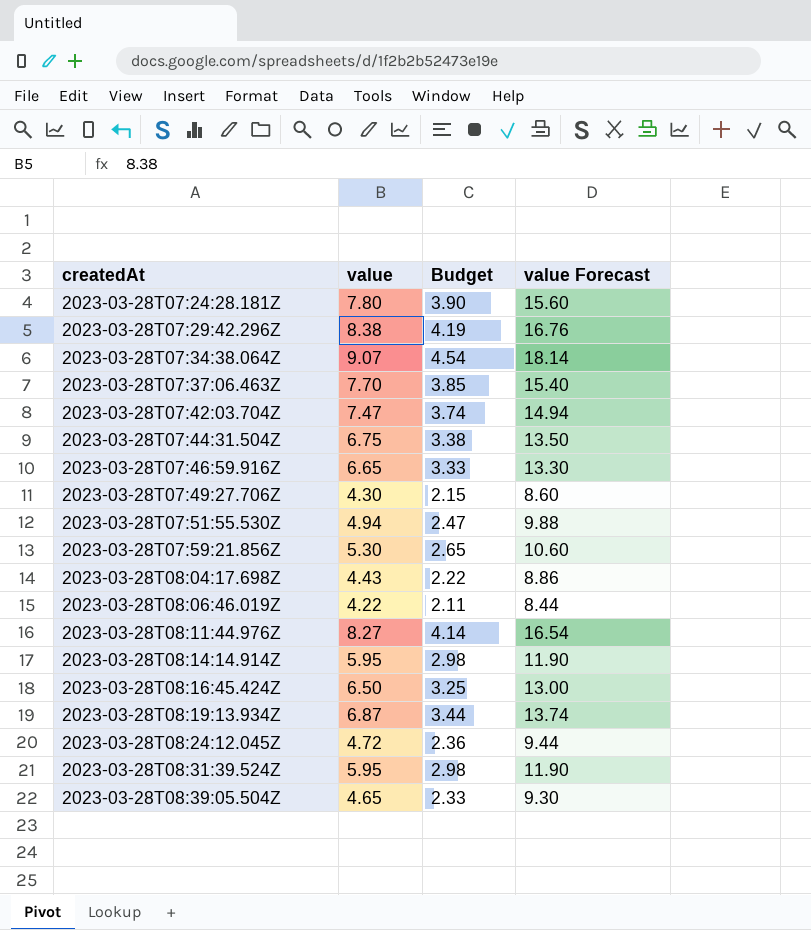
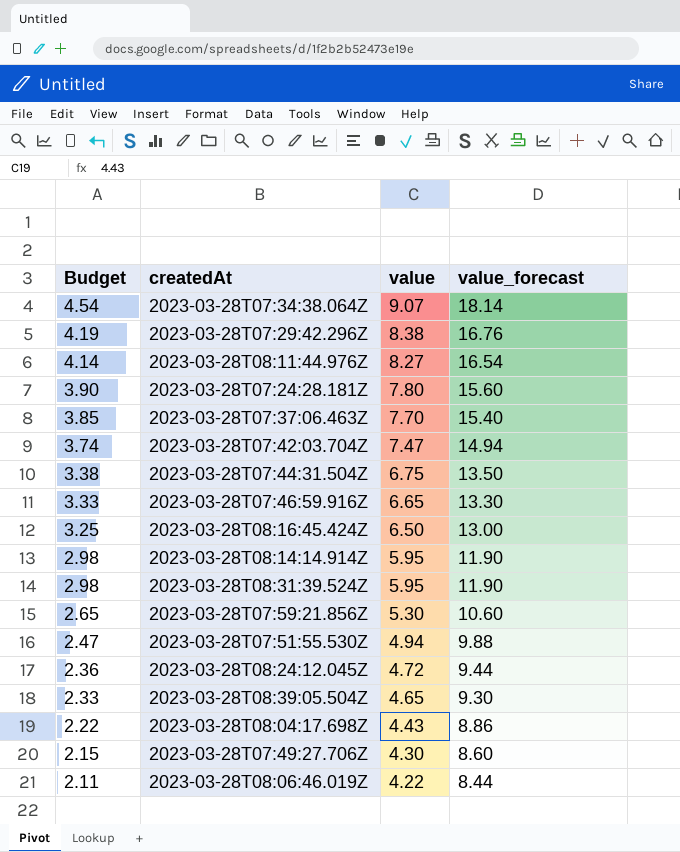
row order: createdAt ascending -> Budget descending
column Budget | position: 3 -> 1
column name: value Forecast -> value_forecast
row 2023-03-28T08:19:13.934Z: 6.87 | 3.44 | 13.74 -> none

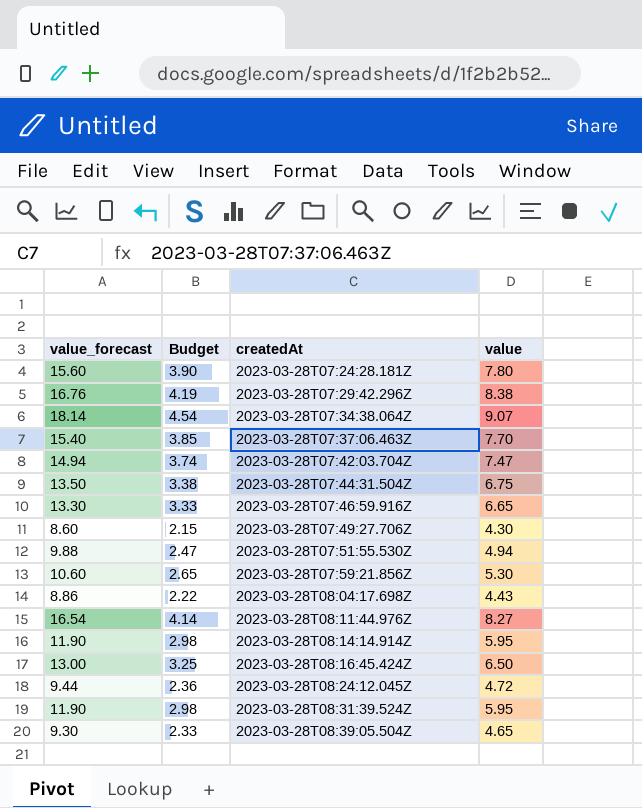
row order: Budget descending -> createdAt ascending
column value_forecast | position: 4 -> 1
row 2023-03-28T08:06:46.019Z: 2.11 | 4.22 | 8.44 -> none

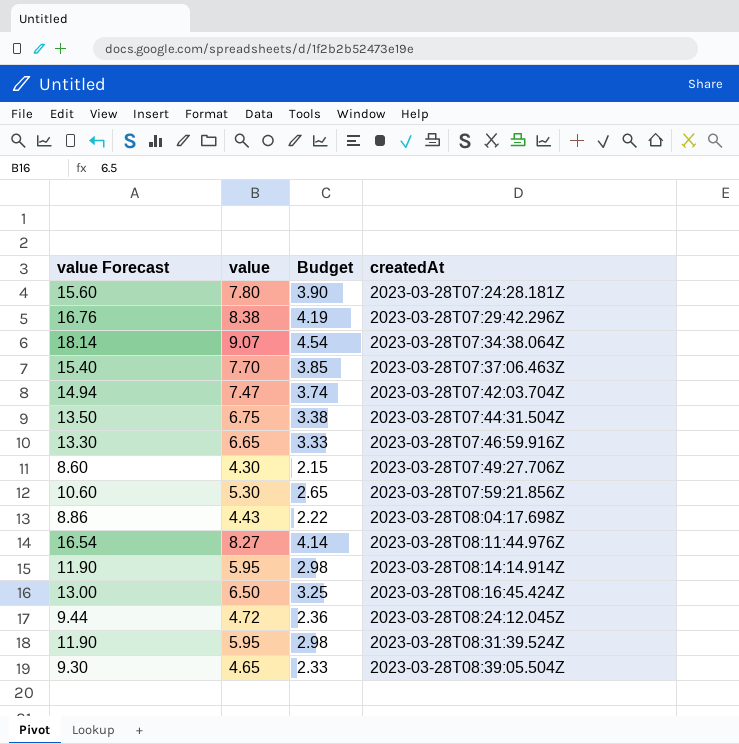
column name: value_forecast -> value Forecast
column value | position: 4 -> 2
row 2023-03-28T07:51:55.530Z: 9.88 | 2.47 | 4.94 -> none

